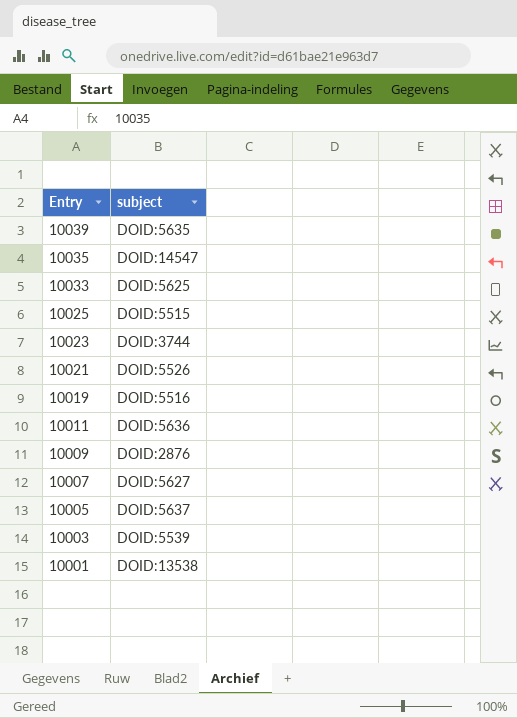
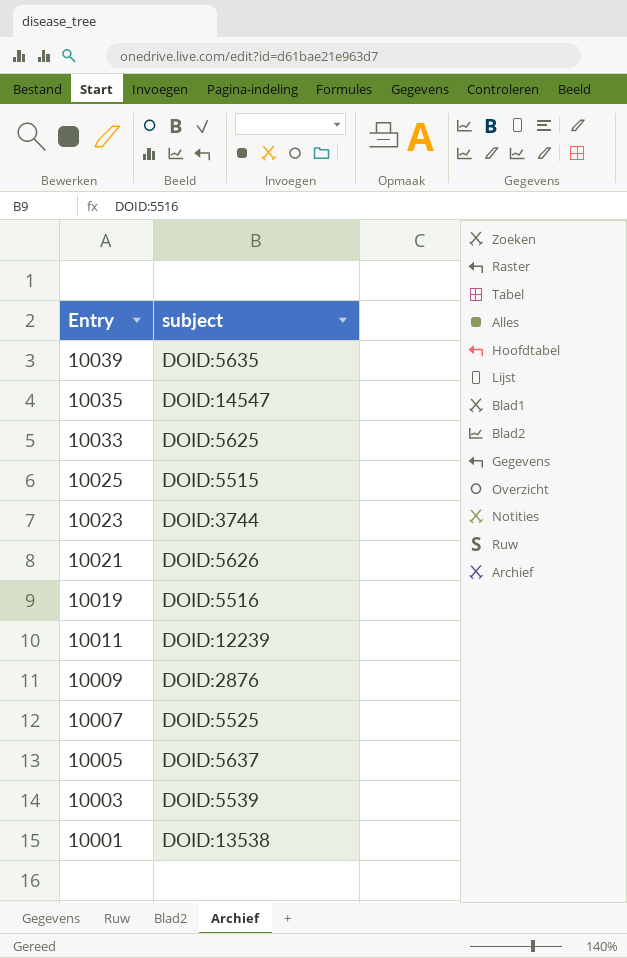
10021 | subject: DOID:5526 -> DOID:5626
10011 | subject: DOID:5636 -> DOID:12239
10007 | subject: DOID:5627 -> DOID:5525

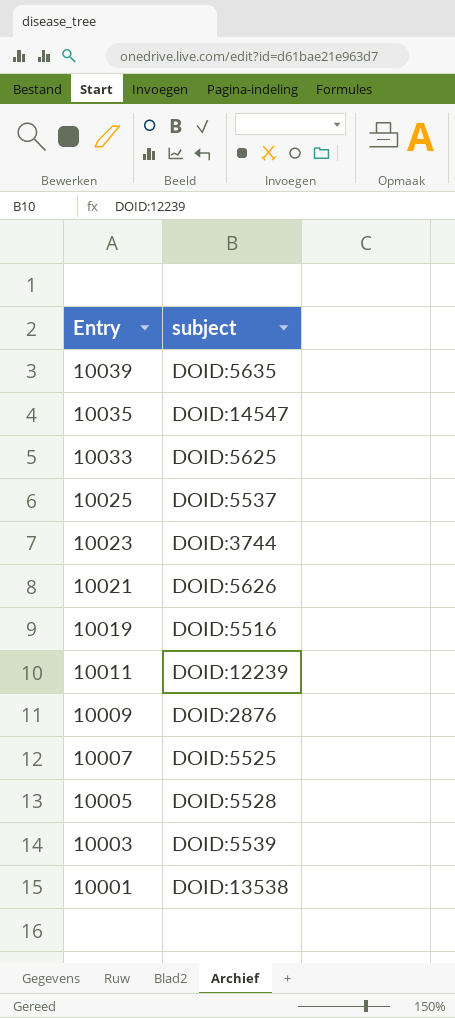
10025 | subject: DOID:5515 -> DOID:5537
10005 | subject: DOID:5637 -> DOID:5528

